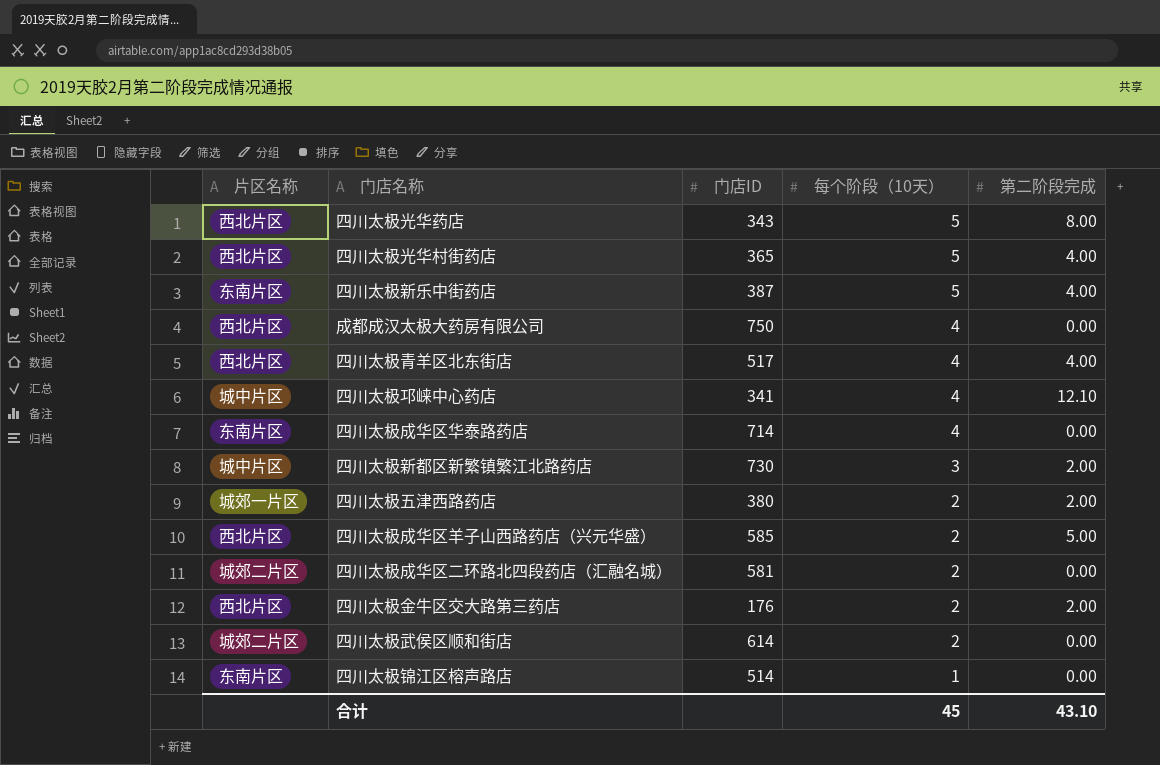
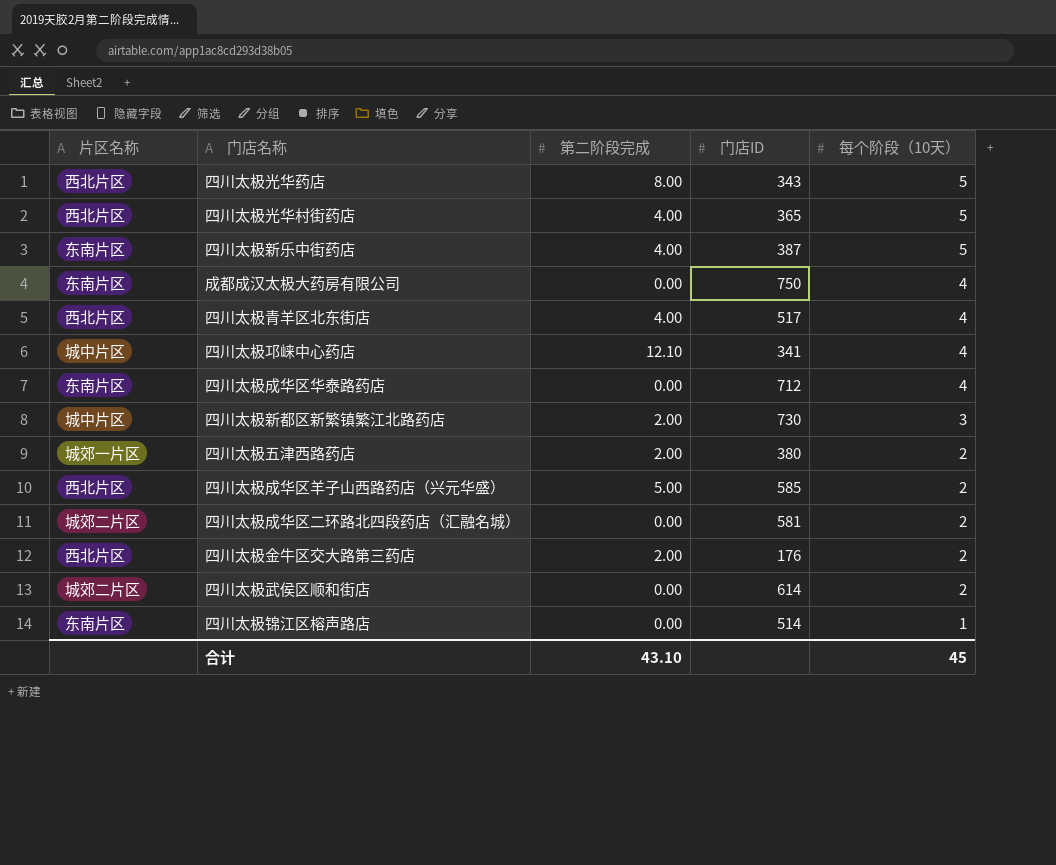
column 第二阶段完成 | position: 5 -> 3
成都成汉太极大药房有限公司 | 片区名称: 西北片区 -> 东南片区
四川太极成华区华泰路药店 | 门店ID: 714 -> 712

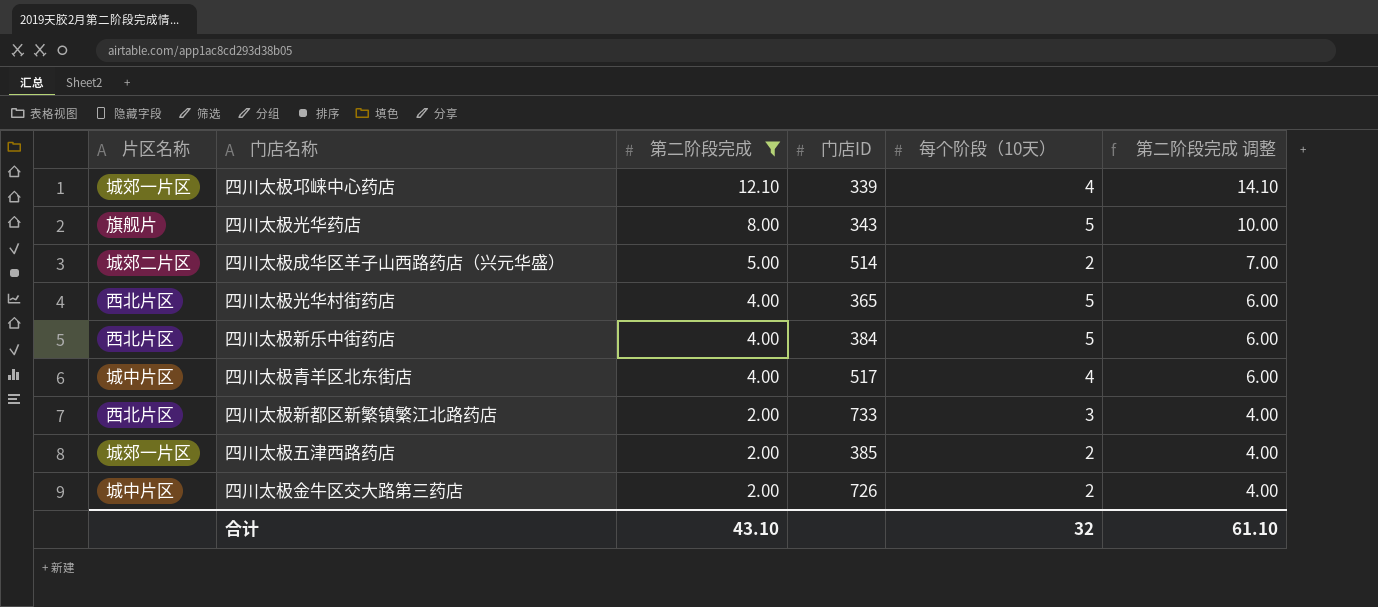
filter: none -> 第二阶段完成 != 0.00
row order: 每个阶段（10天） descending -> 第二阶段完成 descending
column 第二阶段完成 调整 | formula: none -> [第二阶段完成] + 2
四川太极邛崃中心药店 | 片区名称: 城中片区 -> 城郊一片区
四川太极邛崃中心药店 | 门店ID: 341 -> 339
四川太极光华药店 | 片区名称: 西北片区 -> 旗舰片
四川太极成华区羊子山西路药店（兴元华盛） | 片区名称: 西北片区 -> 城郊二片区
四川太极成华区羊子山西路药店（兴元华盛） | 门店ID: 585 -> 514
四川太极新乐中街药店 | 片区名称: 东南片区 -> 西北片区
四川太极新乐中街药店 | 门店ID: 387 -> 384
四川太极青羊区北东街店 | 片区名称: 西北片区 -> 城中片区
四川太极新都区新繁镇繁江北路药店 | 片区名称: 城中片区 -> 西北片区
四川太极新都区新繁镇繁江北路药店 | 门店ID: 730 -> 733
四川太极五津西路药店 | 门店ID: 380 -> 385
四川太极金牛区交大路第三药店 | 片区名称: 西北片区 -> 城中片区
四川太极金牛区交大路第三药店 | 门店ID: 176 -> 726
合计 | 每个阶段（10天）: 45 -> 32

